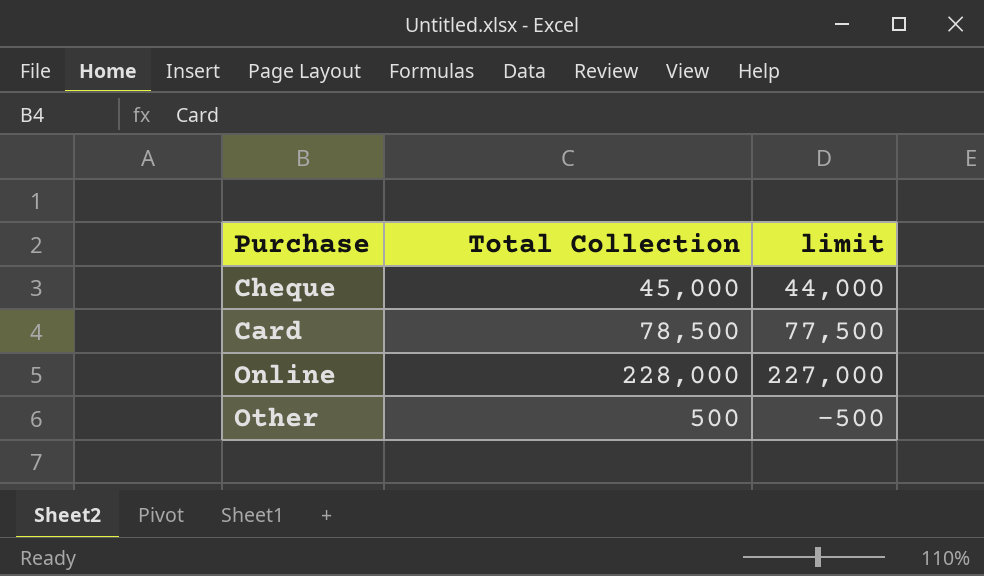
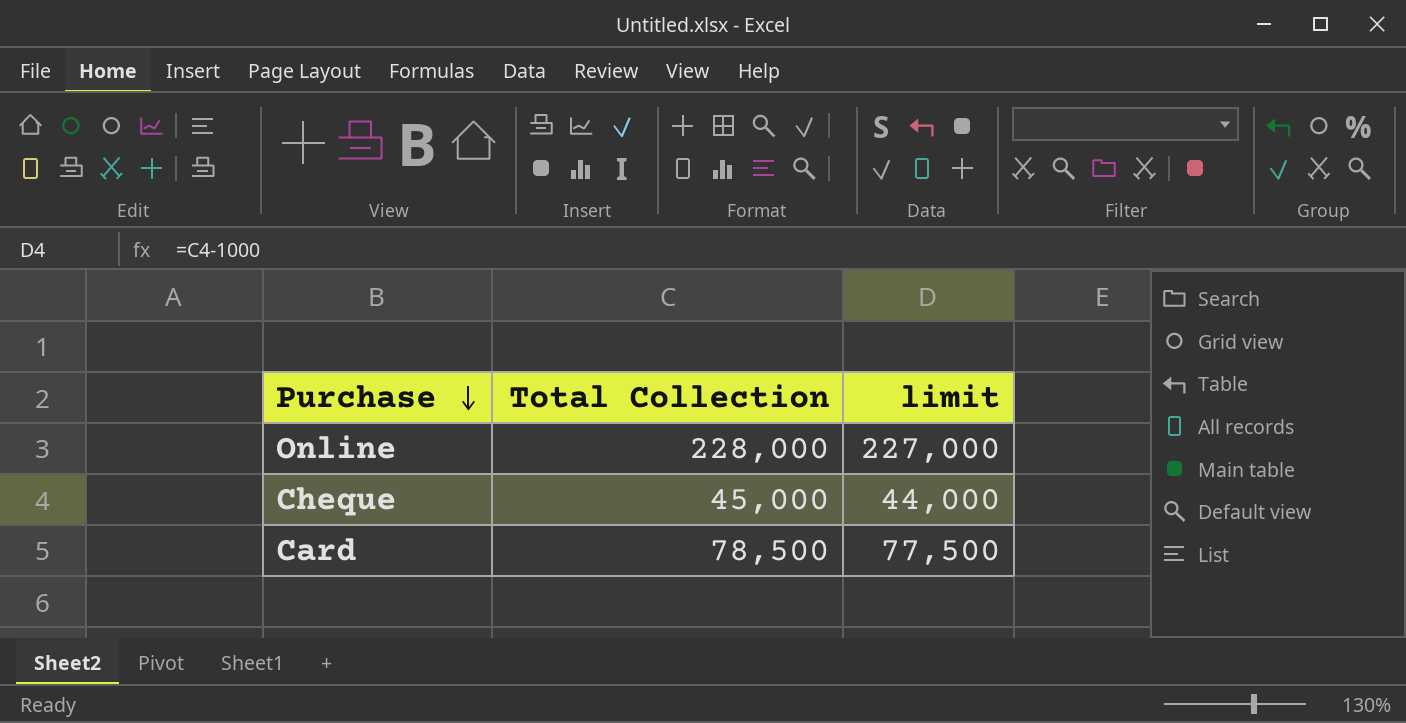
row order: none -> Purchase descending
row Other: 500 | -500 -> none

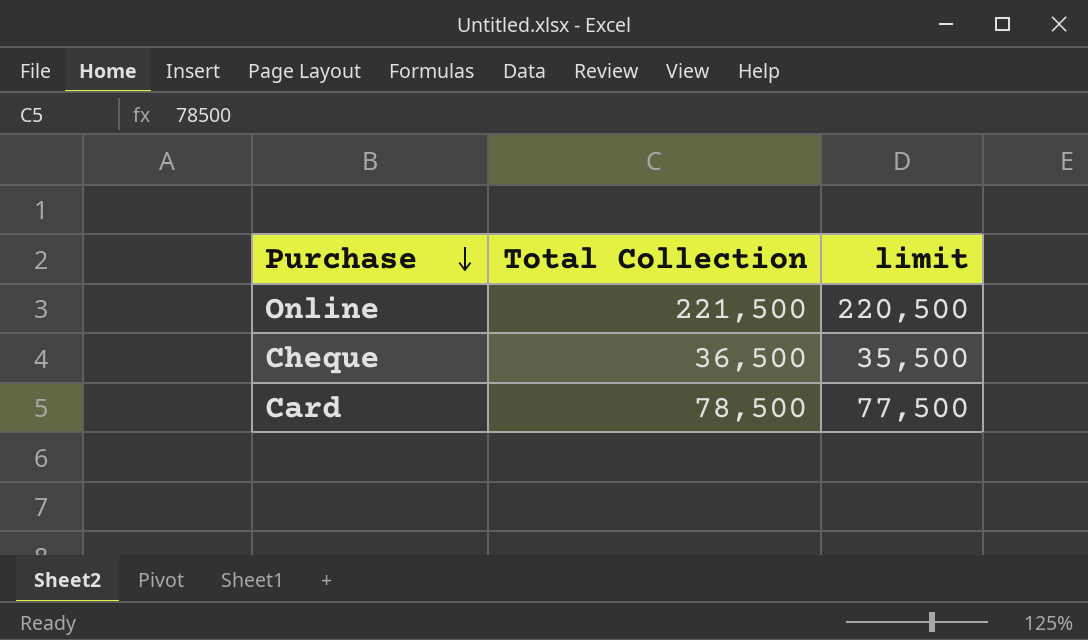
Online | Total Collection: 228,000 -> 221,500
Online | limit: 227,000 -> 220,500
Cheque | Total Collection: 45,000 -> 36,500
Cheque | limit: 44,000 -> 35,500

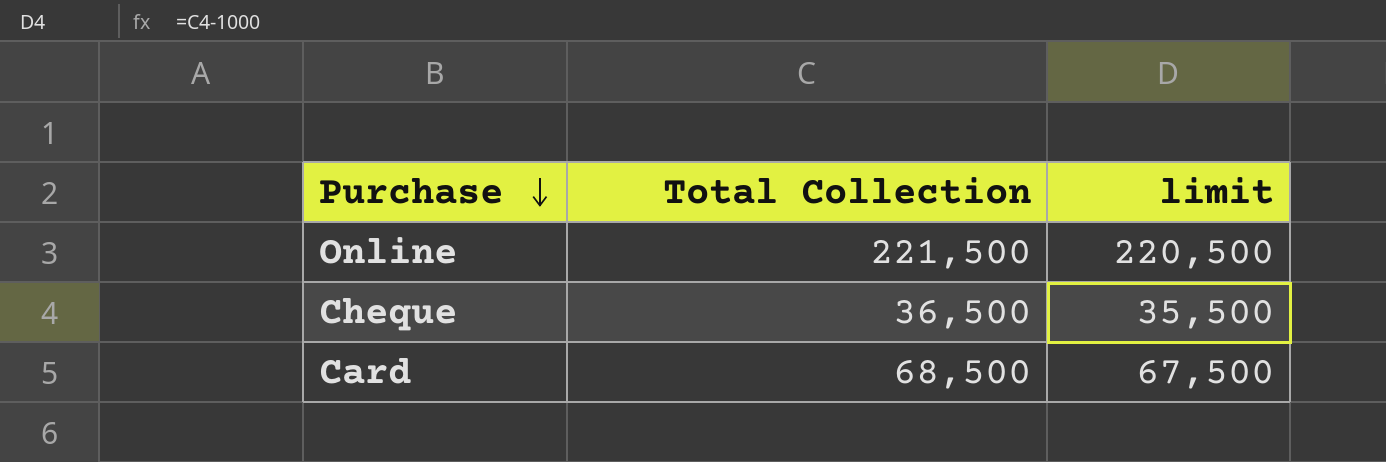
Card | Total Collection: 78,500 -> 68,500
Card | limit: 77,500 -> 67,500

